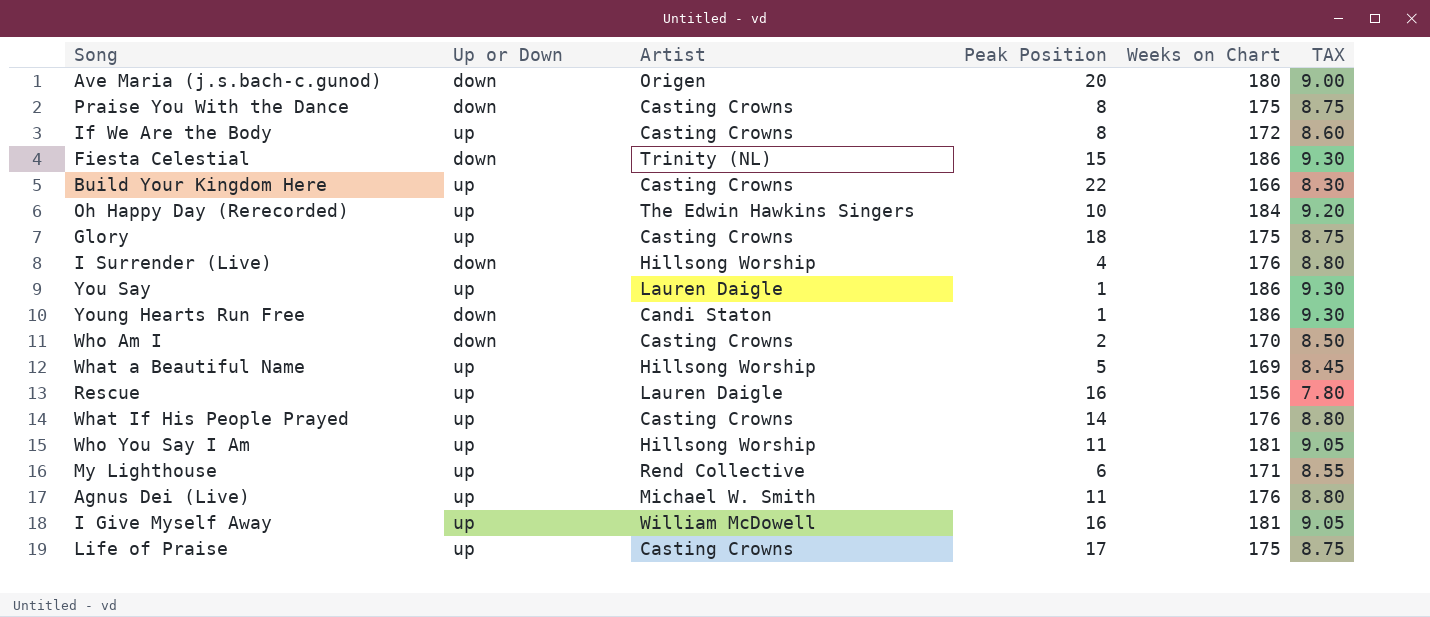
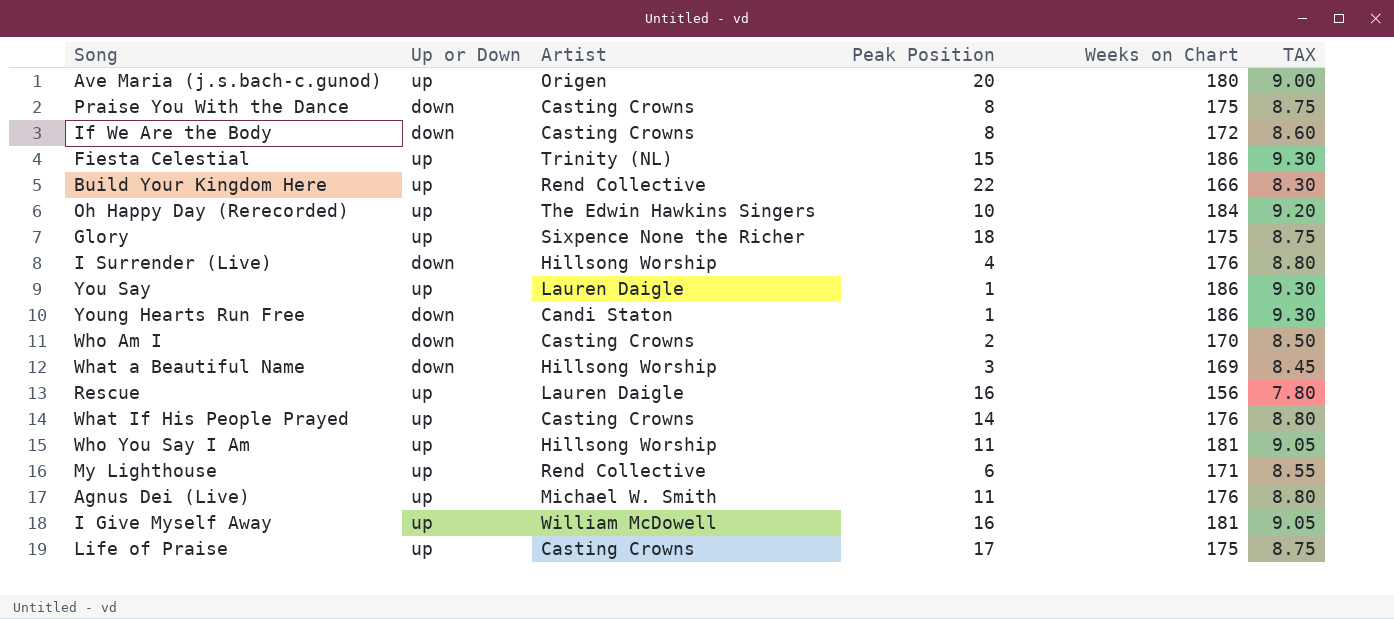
Ave Maria (j.s.bach-c.gunod) | Up or Down: down -> up
If We Are the Body | Up or Down: up -> down
Fiesta Celestial | Up or Down: down -> up
Build Your Kingdom Here | Artist: Casting Crowns -> Rend Collective
Glory | Artist: Casting Crowns -> Sixpence None the Richer
What a Beautiful Name | Up or Down: up -> down
What a Beautiful Name | Peak Position: 5 -> 3

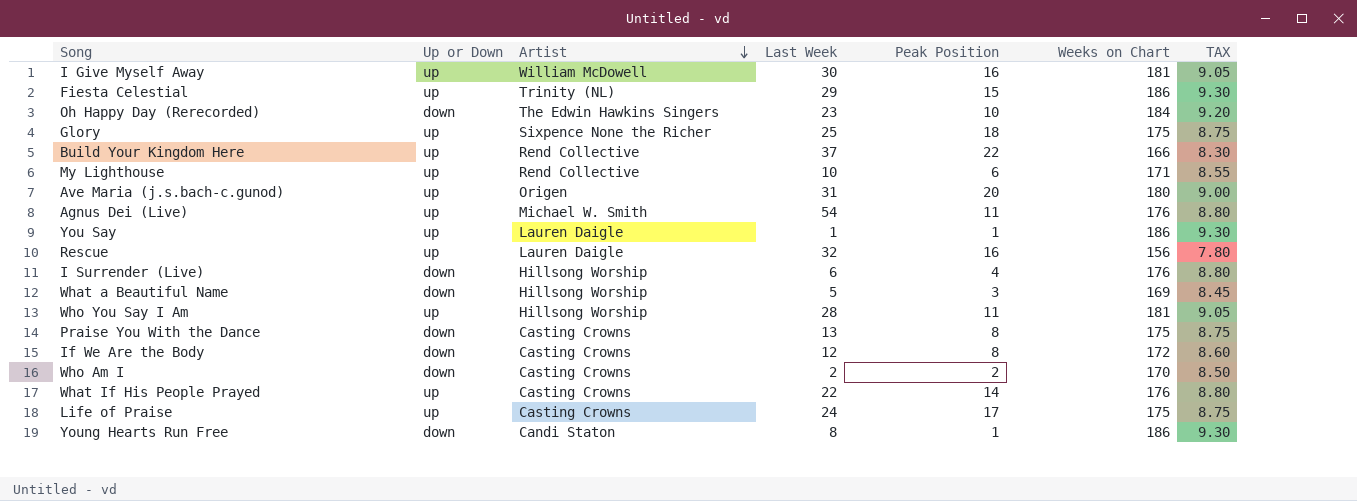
row order: none -> Artist descending
column Last Week | position: none -> 4
Oh Happy Day (Rerecorded) | Up or Down: up -> down

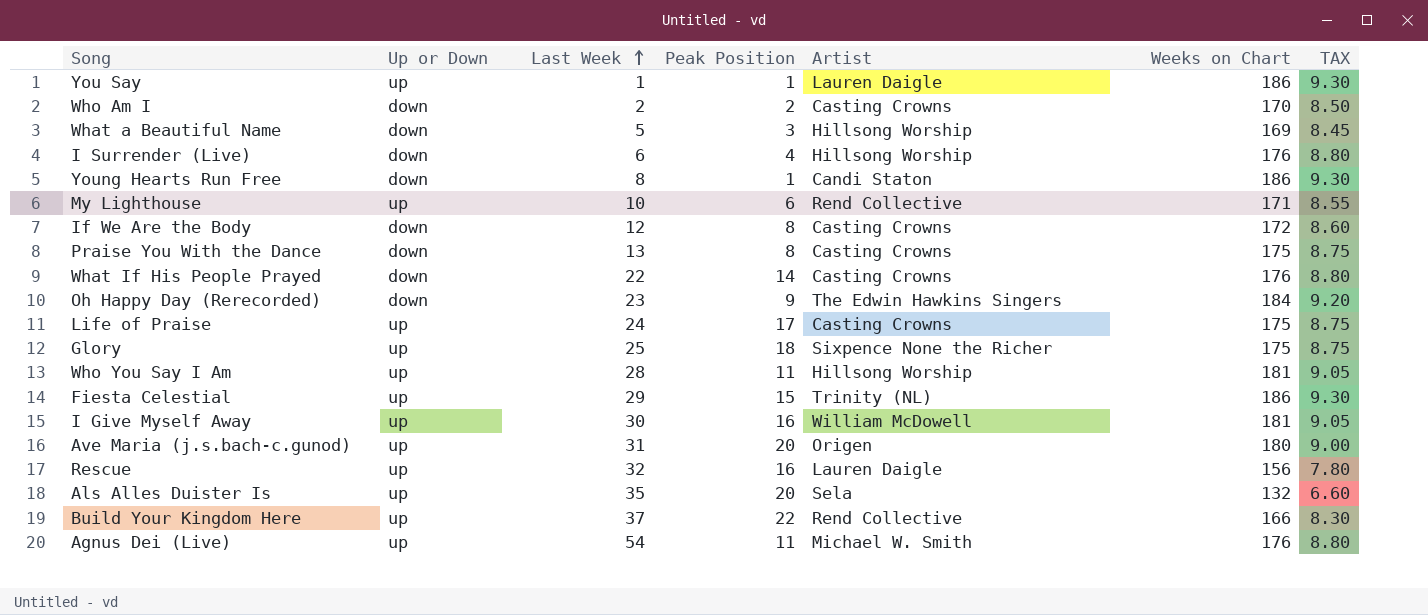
row order: Artist descending -> Last Week ascending
column Artist | position: 3 -> 5
What If His People Prayed | Up or Down: up -> down
Oh Happy Day (Rerecorded) | Peak Position: 10 -> 9
row Als Alles Duister Is: none -> up | 35 | 20 | Sela | 132 | 6.60

